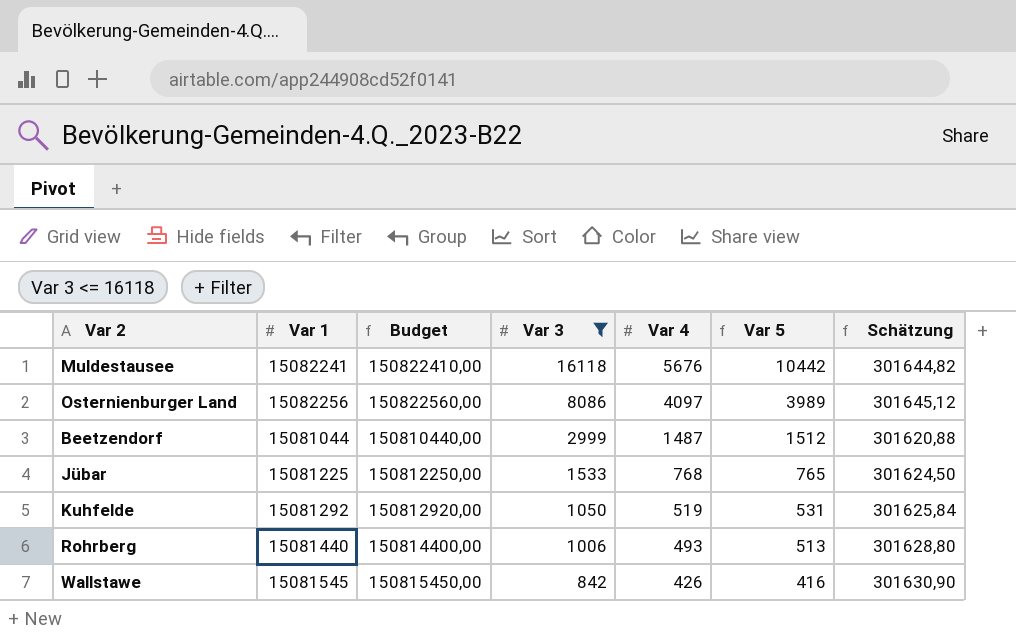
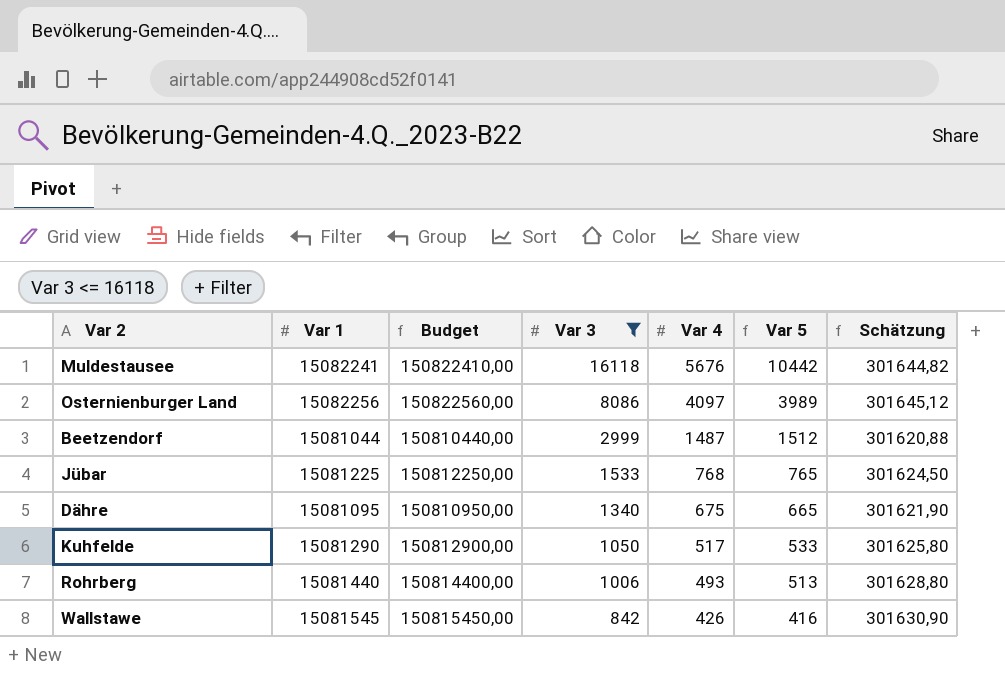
row Dähre: none -> 15081095 | 150810950,00 | 1340 | 675 | 665 | 301621,90
Kuhfelde | Var 1: 15081292 -> 15081290
Kuhfelde | Budget: 150812920,00 -> 150812900,00
Kuhfelde | Var 4: 519 -> 517
Kuhfelde | Var 5: 531 -> 533
Kuhfelde | Schätzung: 301625,84 -> 301625,80

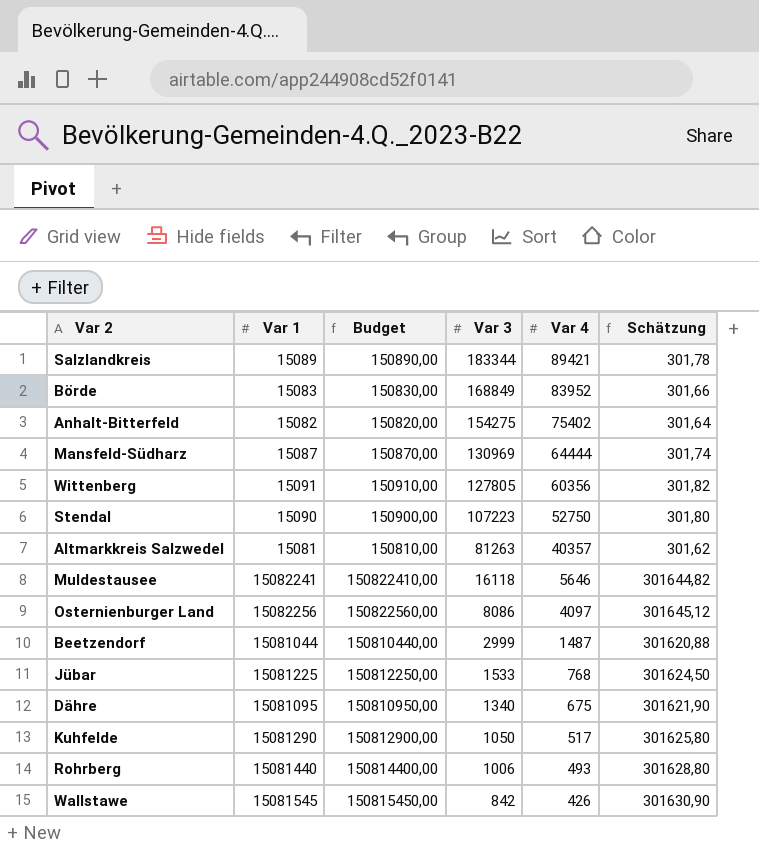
filter: Var 3 <= 16118 -> none
column Var 5 | formula: [Var 3] - [Var 4] -> none
Muldestausee | Var 4: 5676 -> 5646

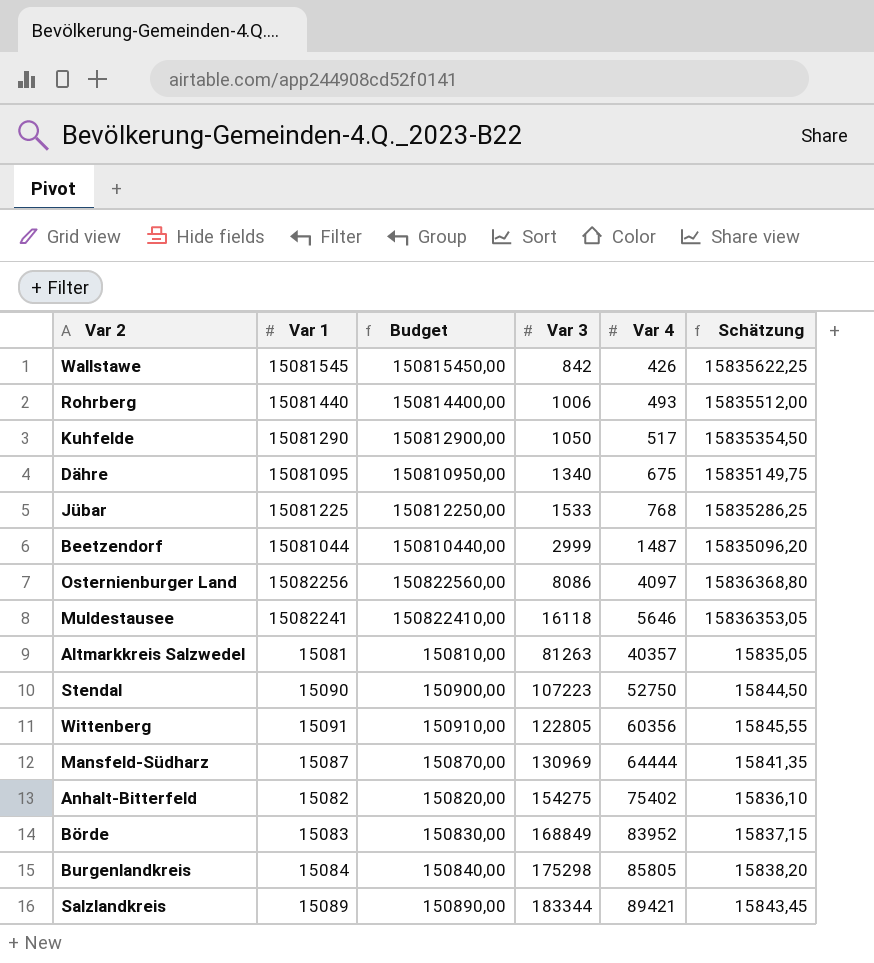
row order: Var 3 descending -> Var 3 ascending
column Schätzung | formula: [Var 1] * 0,02 -> [Var 1] * 1,05
Wittenberg | Var 3: 127805 -> 122805
row Burgenlandkreis: none -> 15084 | 150840,00 | 175298 | 85805 | 15838,20

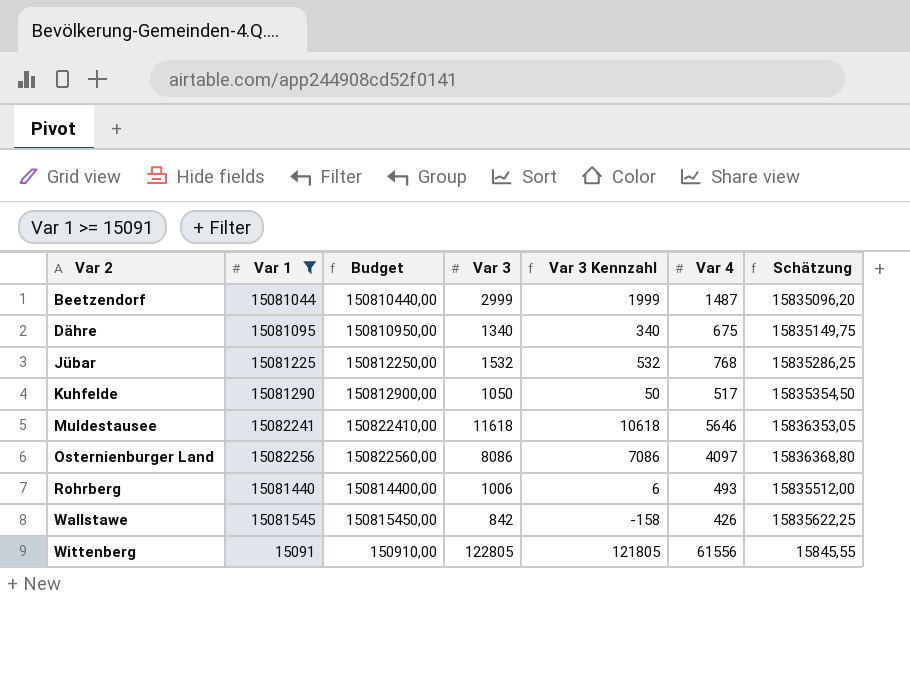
filter: none -> Var 1 >= 15091
row order: Var 3 ascending -> Var 2 ascending
column Var 3 Kennzahl | formula: none -> [Var 3] - 1000
Jübar | Var 3: 1533 -> 1532
Muldestausee | Var 3: 16118 -> 11618
Wittenberg | Var 4: 60356 -> 61556

